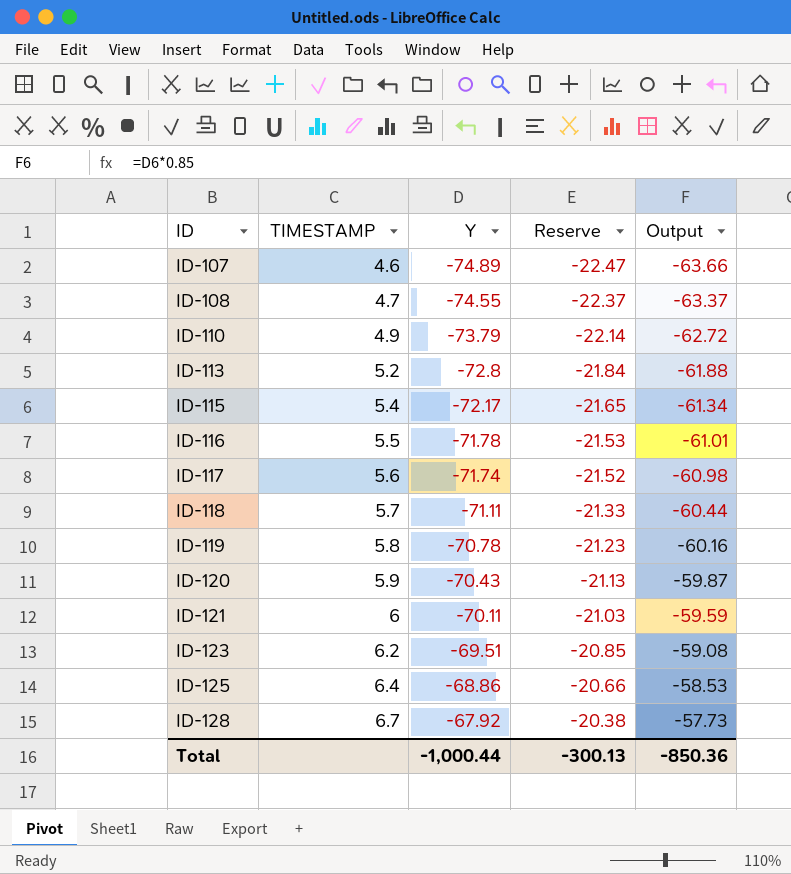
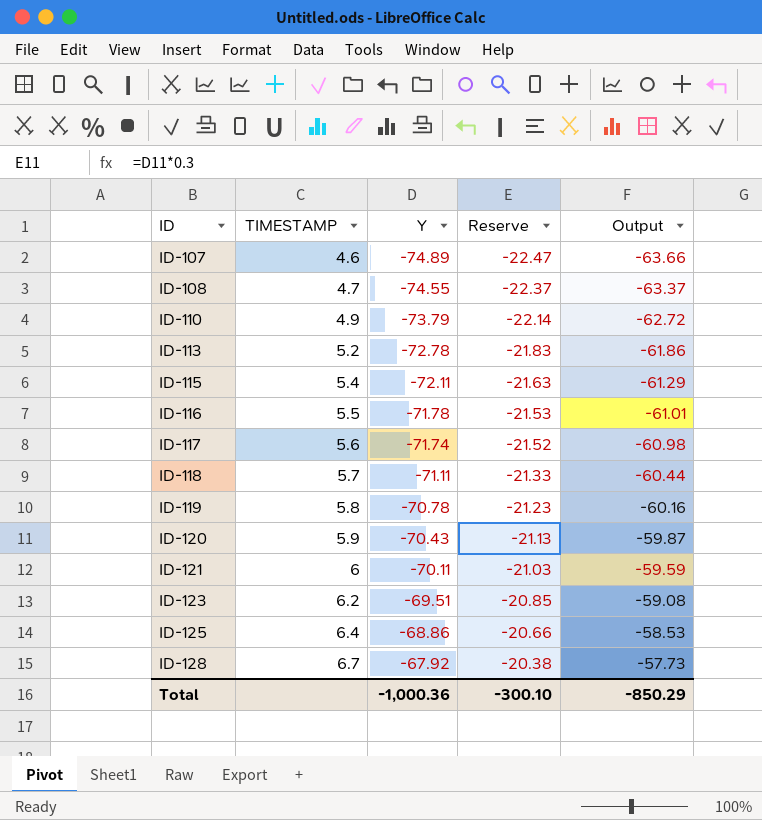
ID-113 | Y: -72.8 -> -72.78
ID-113 | Reserve: -21.84 -> -21.83
ID-113 | Output: -61.88 -> -61.86
ID-115 | Y: -72.17 -> -72.11
ID-115 | Reserve: -21.65 -> -21.63
ID-115 | Output: -61.34 -> -61.29
Total | Y: -1,000.44 -> -1,000.36
Total | Reserve: -300.13 -> -300.10
Total | Output: -850.36 -> -850.29

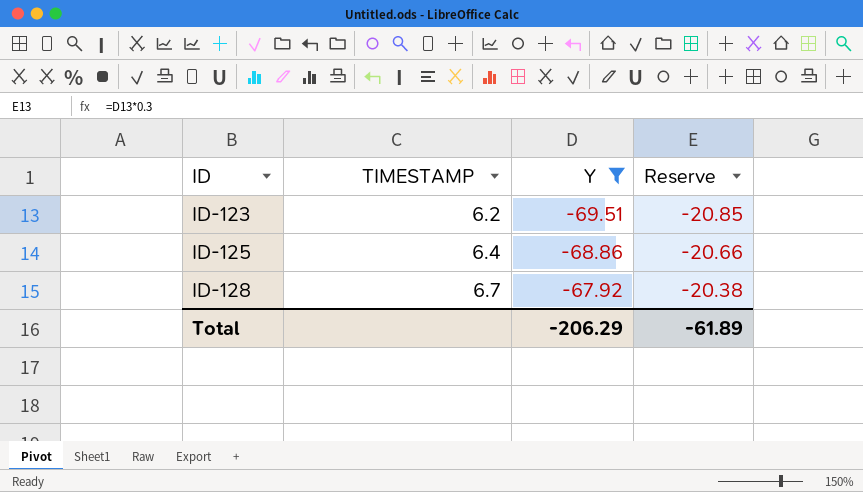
filter: none -> Y >= -69.51
column Output | formula: [Y] * 0.85 -> none
Total | Y: -1,000.36 -> -206.29
Total | Reserve: -300.10 -> -61.89

